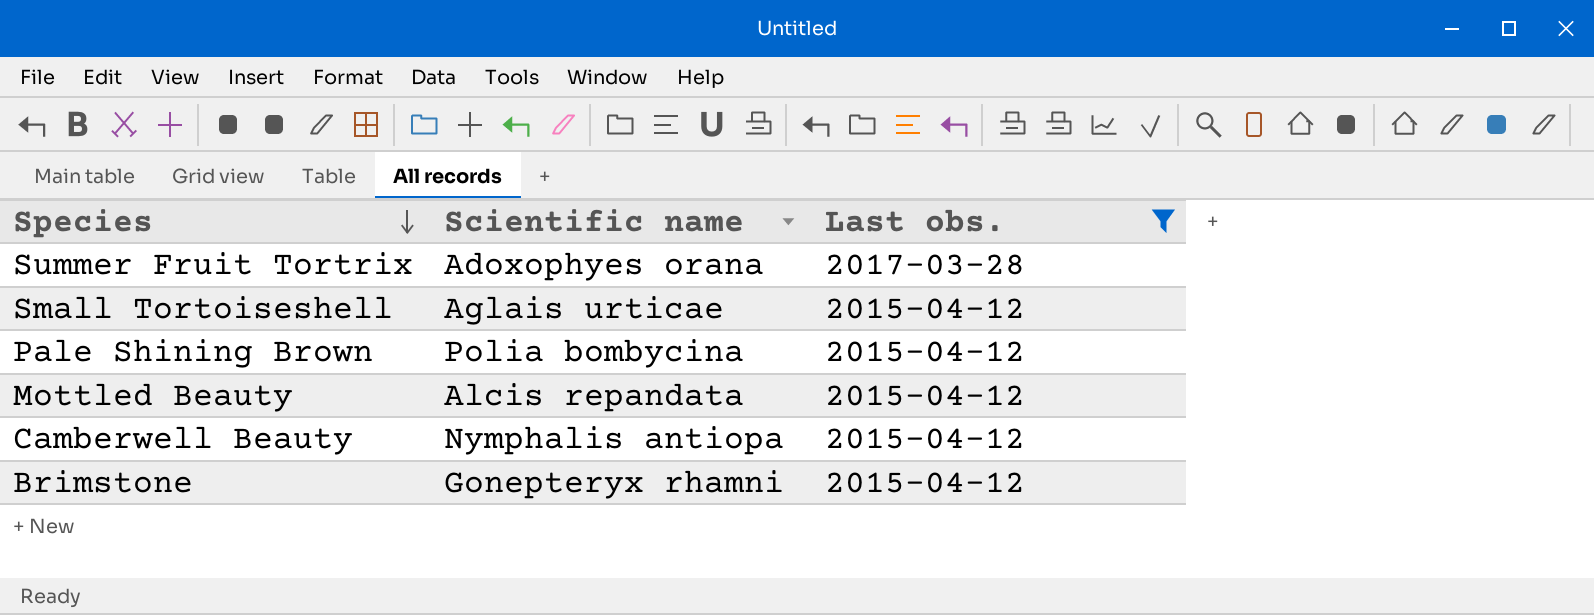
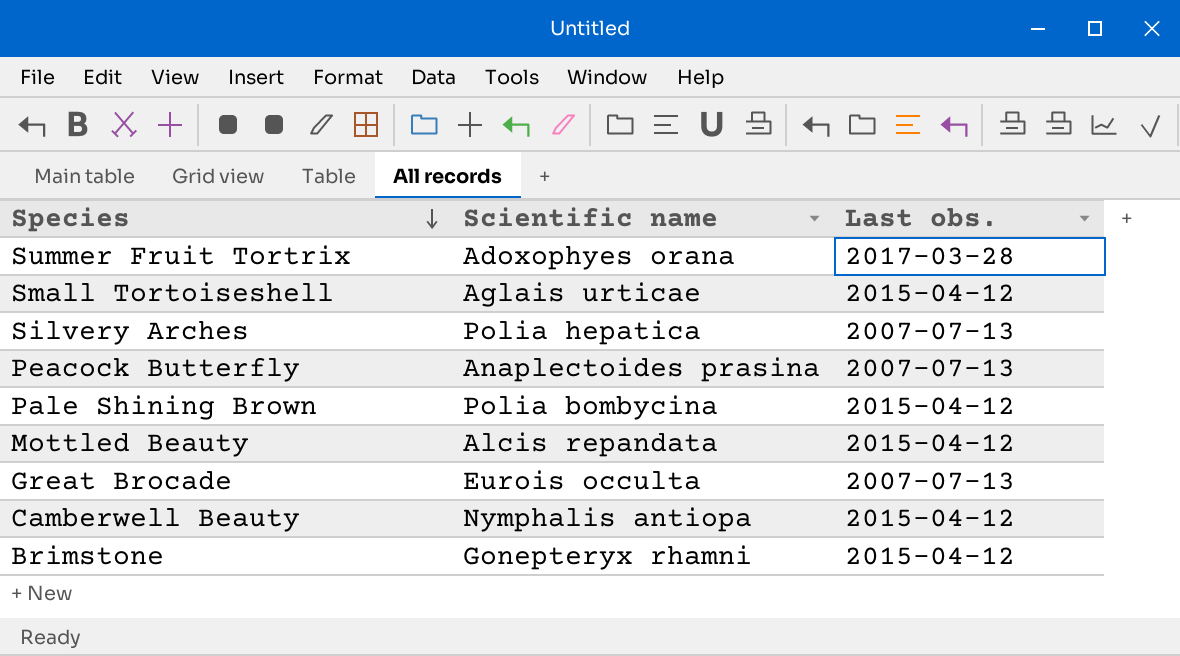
filter: Last obs. != 2007-07-13 -> none

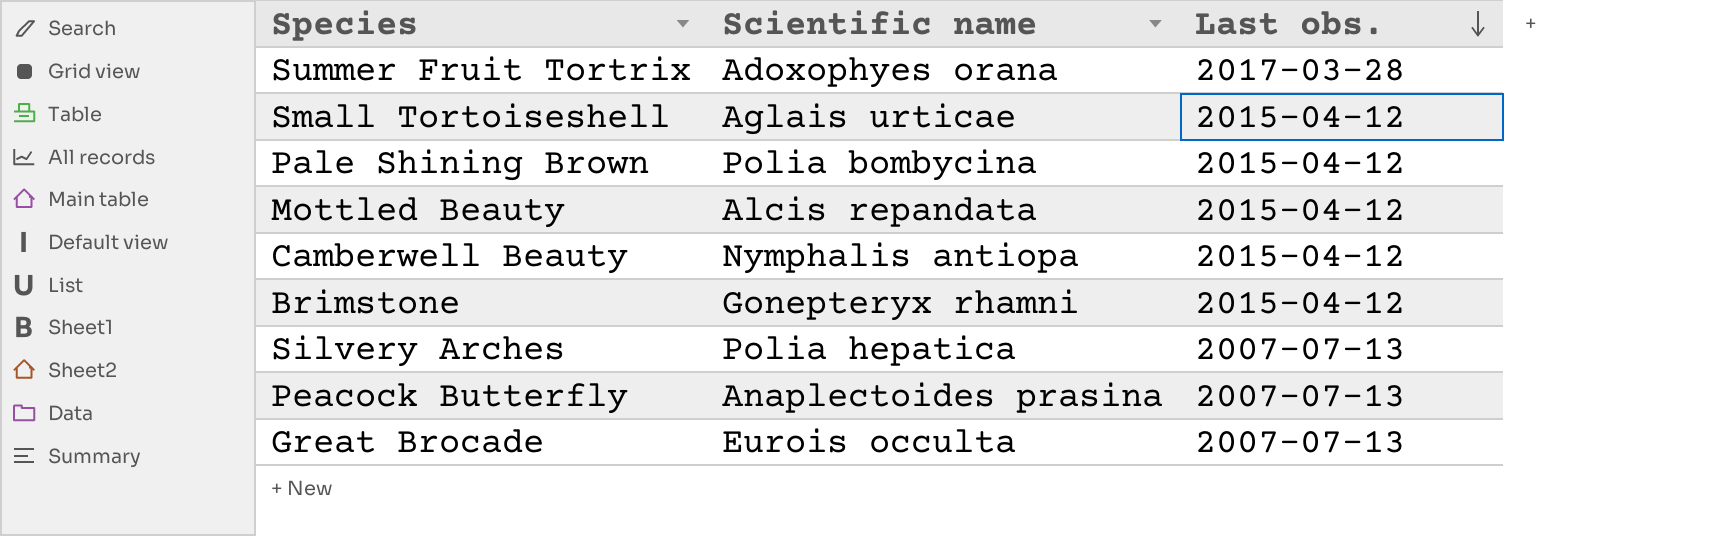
row order: Species descending -> Last obs. descending

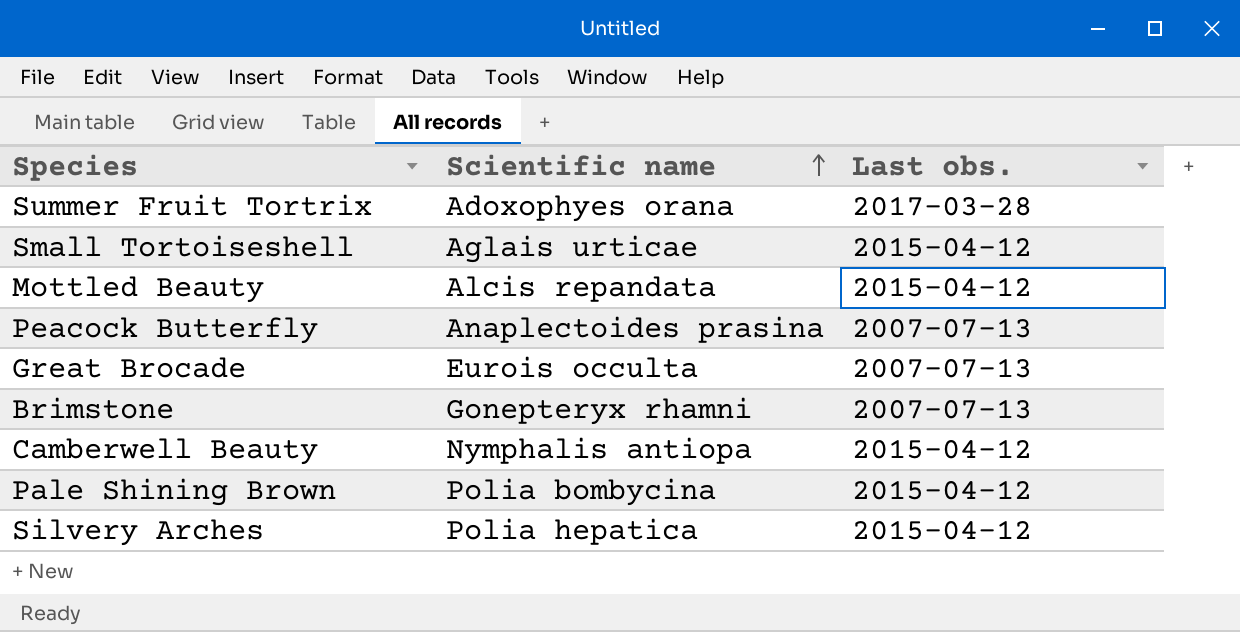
row order: Last obs. descending -> Scientific name ascending
Brimstone | Last obs.: 2015-04-12 -> 2007-07-13
Silvery Arches | Last obs.: 2007-07-13 -> 2015-04-12

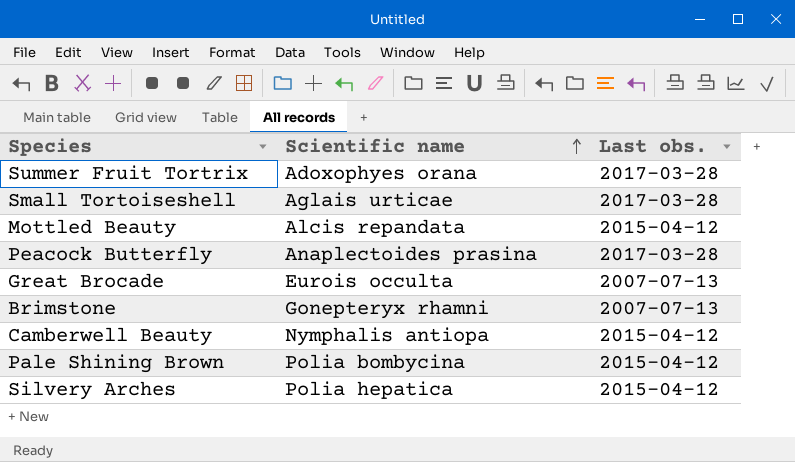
Small Tortoiseshell | Last obs.: 2015-04-12 -> 2017-03-28
Peacock Butterfly | Last obs.: 2007-07-13 -> 2017-03-28

